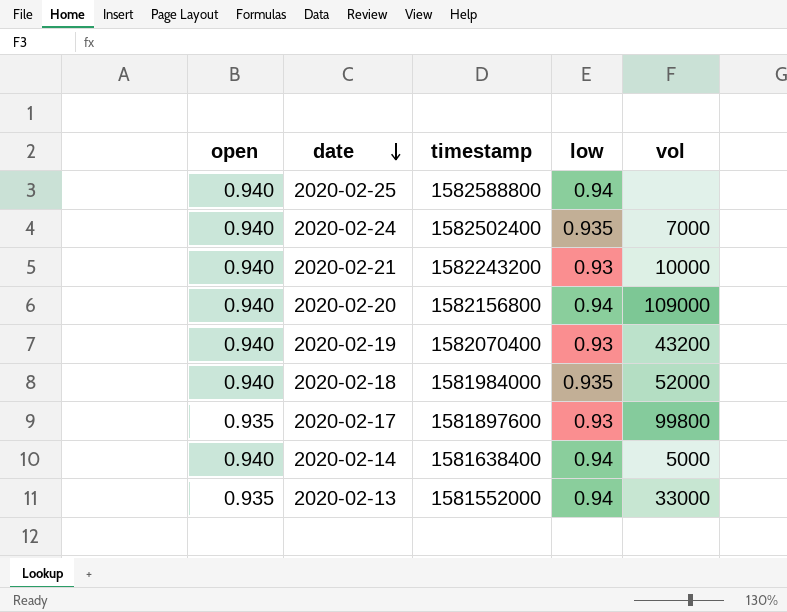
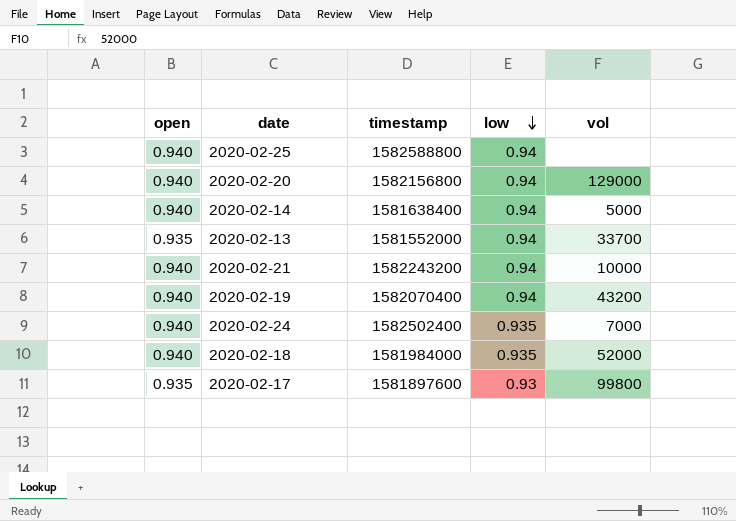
row order: date descending -> low descending
2020-02-20 | vol: 109000 -> 129000
2020-02-13 | vol: 33000 -> 33700
2020-02-21 | low: 0.93 -> 0.94
2020-02-19 | low: 0.93 -> 0.94

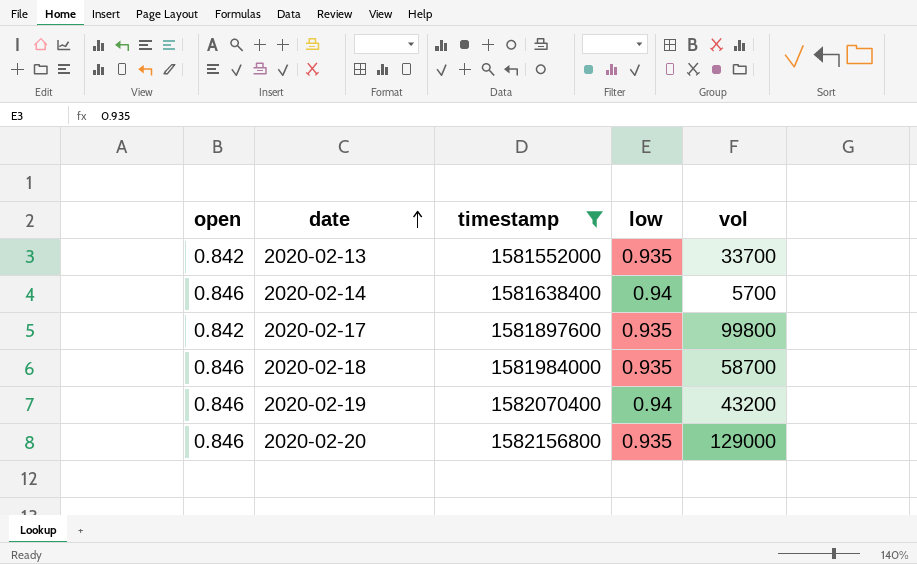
filter: none -> timestamp <= 1582156800
row order: low descending -> date ascending
2020-02-13 | open: 0.935 -> 0.842
2020-02-13 | low: 0.94 -> 0.935
2020-02-14 | open: 0.940 -> 0.846
2020-02-14 | vol: 5000 -> 5700
2020-02-17 | open: 0.935 -> 0.842
2020-02-17 | low: 0.93 -> 0.935
2020-02-18 | open: 0.940 -> 0.846
2020-02-18 | vol: 52000 -> 58700
2020-02-19 | open: 0.940 -> 0.846
2020-02-20 | open: 0.940 -> 0.846
2020-02-20 | low: 0.94 -> 0.935

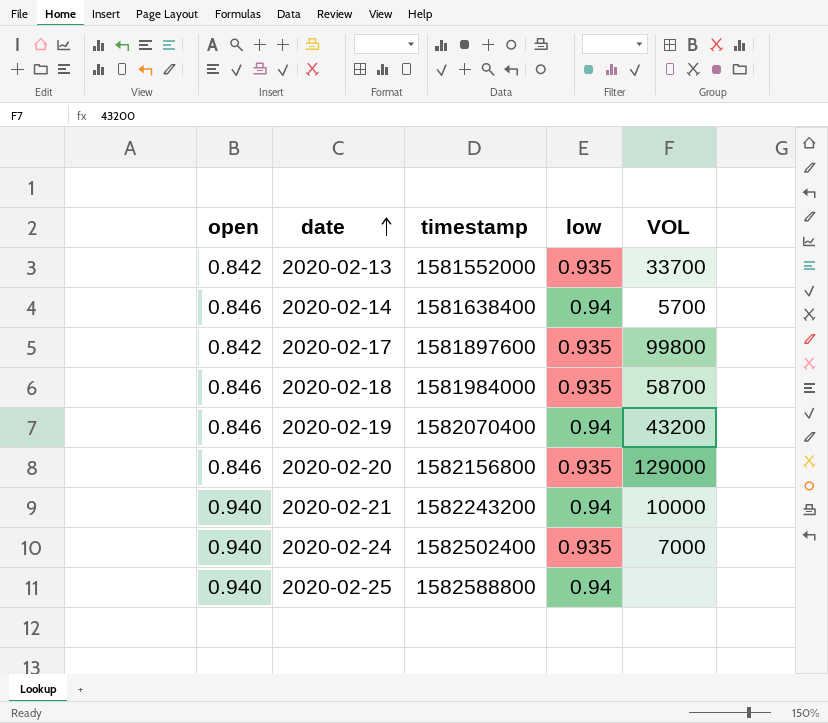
filter: timestamp <= 1582156800 -> none
column name: vol -> VOL

